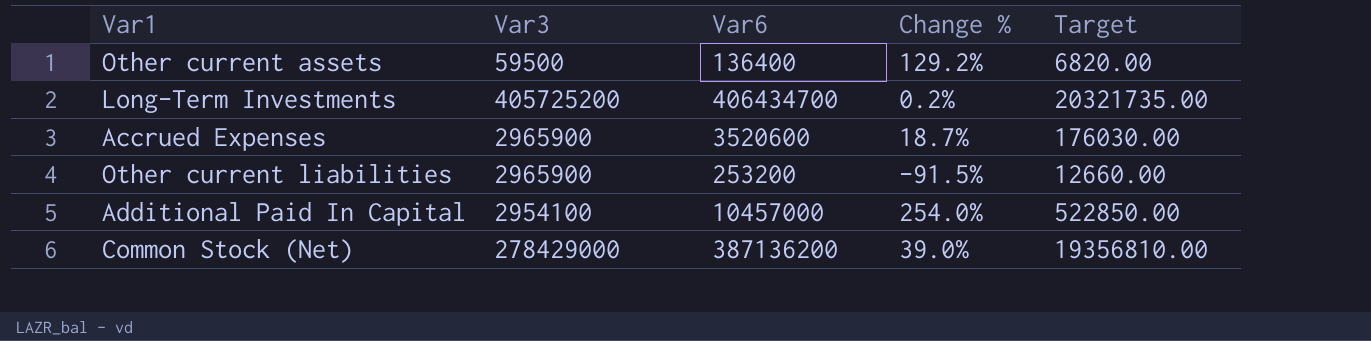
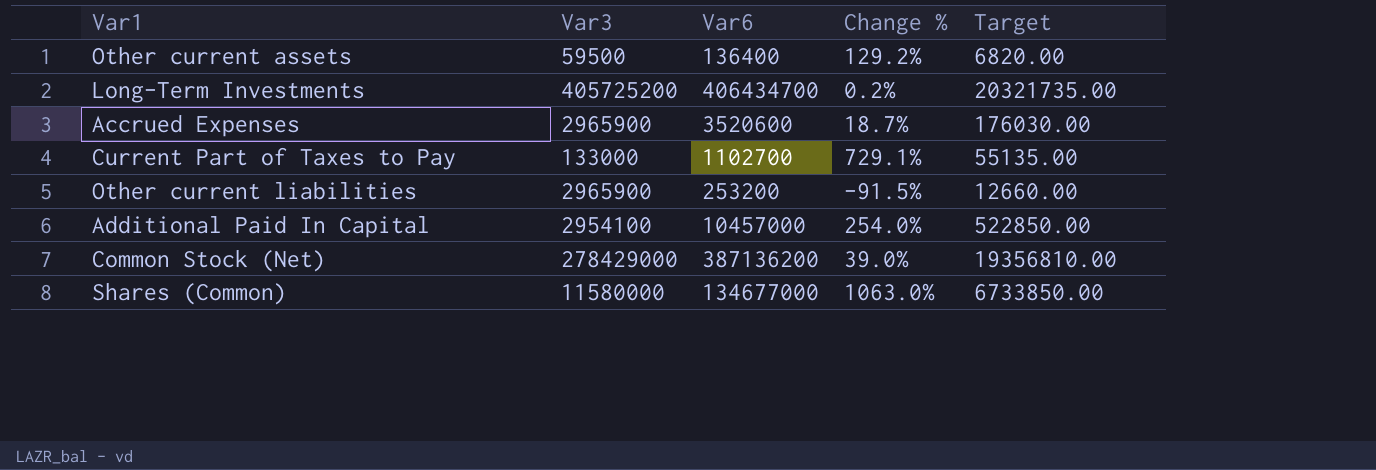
row Current Part of Taxes to Pay: none -> 133000 | 1102700 | 729.1% | 55135.00
row Shares (Common): none -> 11580000 | 134677000 | 1063.0% | 6733850.00

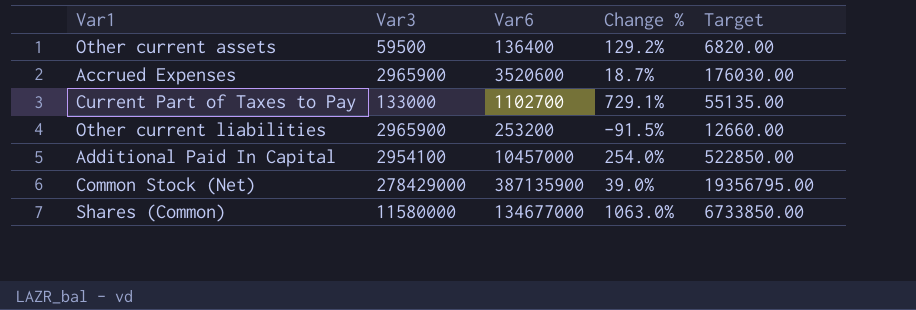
row Long-Term Investments: 405725200 | 406434700 | 0.2% | 20321735.00 -> none
Common Stock (Net) | Var6: 387136200 -> 387135900
Common Stock (Net) | Target: 19356810.00 -> 19356795.00

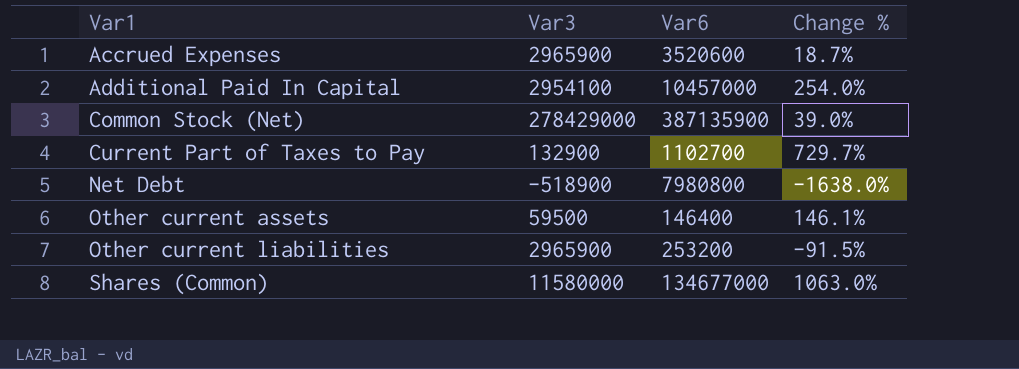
row order: none -> Var1 ascending
column Target | formula: [Var6] * 0.05 -> none
Current Part of Taxes to Pay | Var3: 133000 -> 132900
Current Part of Taxes to Pay | Change %: 729.1% -> 729.7%
row Net Debt: none -> -518900 | 7980800 | -1638.0%
Other current assets | Var6: 136400 -> 146400
Other current assets | Change %: 129.2% -> 146.1%

